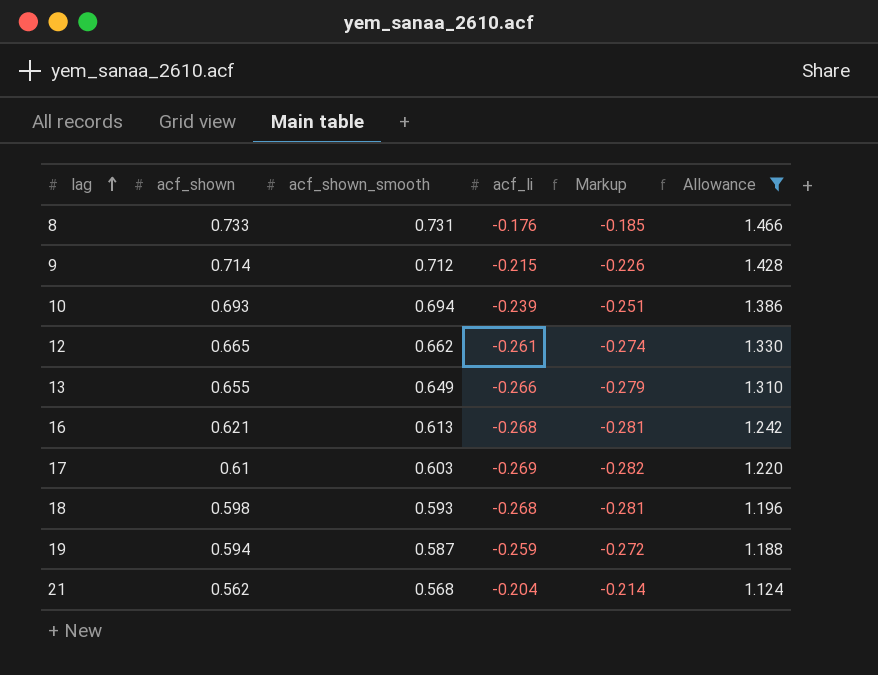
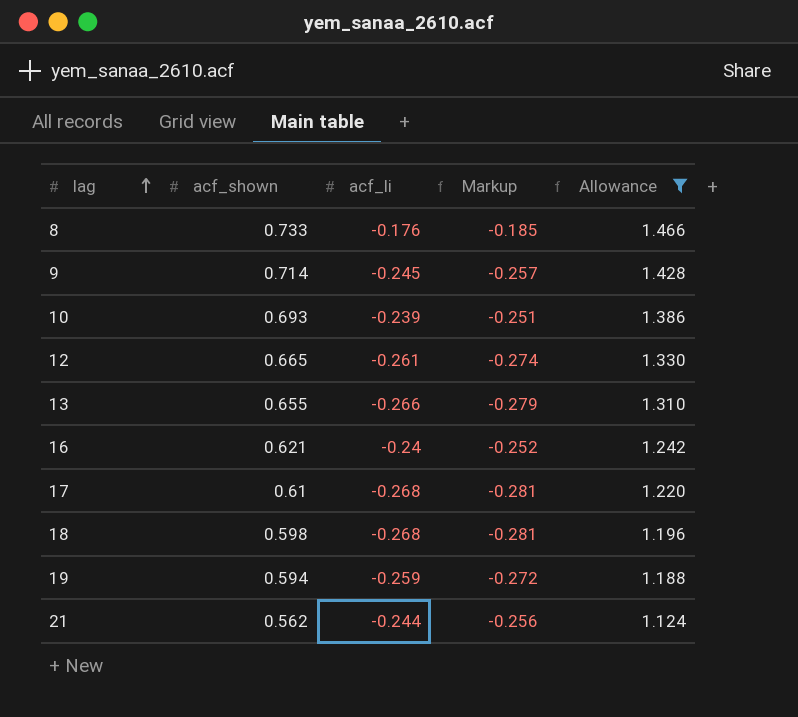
column acf_shown_smooth | position: 3 -> none
9 | acf_li: -0.215 -> -0.245
9 | Markup: -0.226 -> -0.257
16 | acf_li: -0.268 -> -0.24
16 | Markup: -0.281 -> -0.252
17 | acf_li: -0.269 -> -0.268
17 | Markup: -0.282 -> -0.281
21 | acf_li: -0.204 -> -0.244
21 | Markup: -0.214 -> -0.256

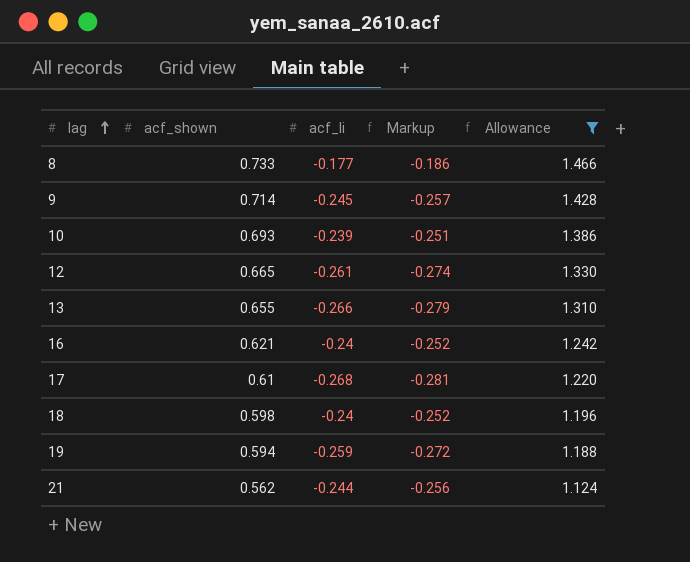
8 | acf_li: -0.176 -> -0.177
8 | Markup: -0.185 -> -0.186
18 | acf_li: -0.268 -> -0.24
18 | Markup: -0.281 -> -0.252

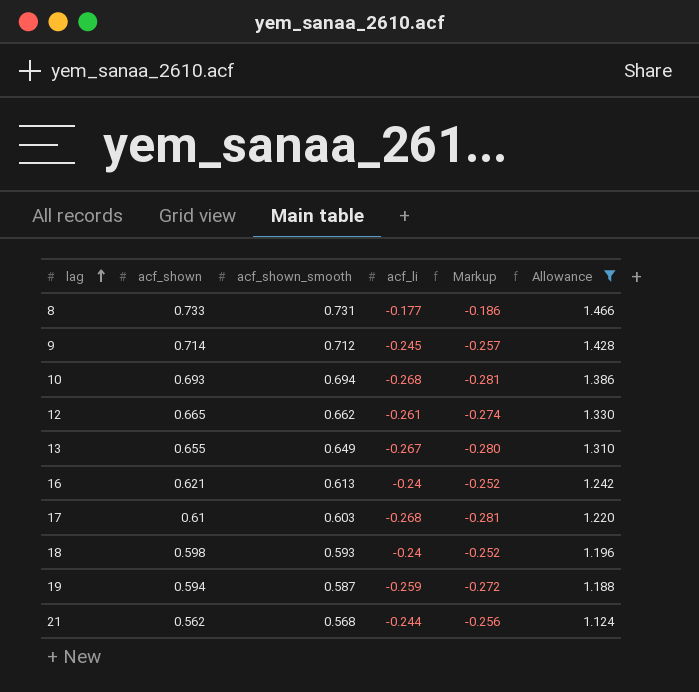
column acf_shown_smooth | position: none -> 3
10 | acf_li: -0.239 -> -0.268
10 | Markup: -0.251 -> -0.281
13 | acf_li: -0.266 -> -0.267
13 | Markup: -0.279 -> -0.280

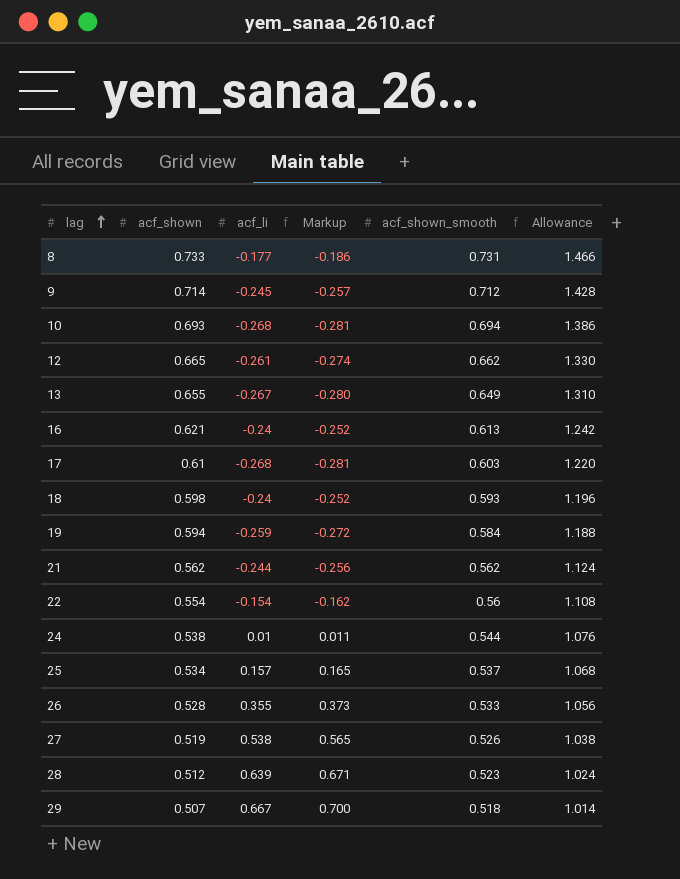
filter: Allowance >= 1.124 -> none
column acf_shown_smooth | position: 3 -> 5
19 | acf_shown_smooth: 0.587 -> 0.584
21 | acf_shown_smooth: 0.568 -> 0.562

